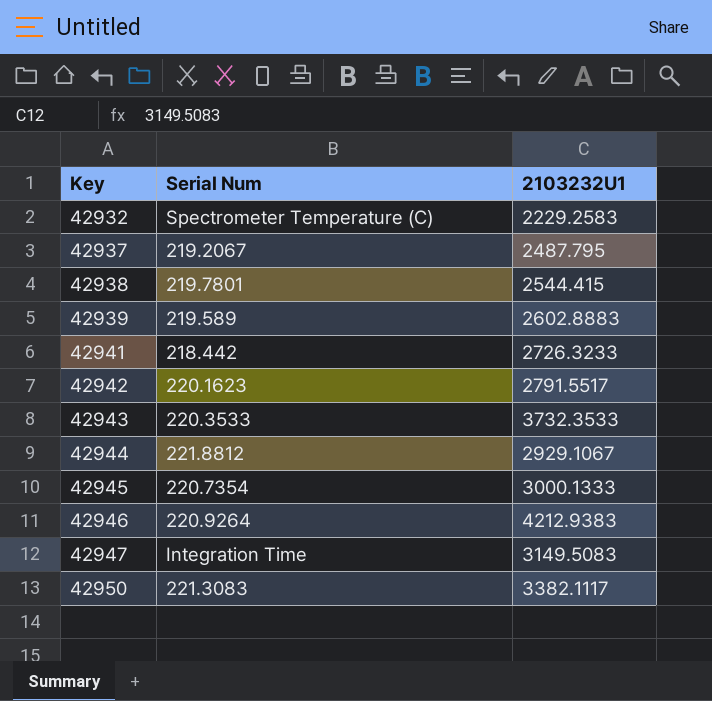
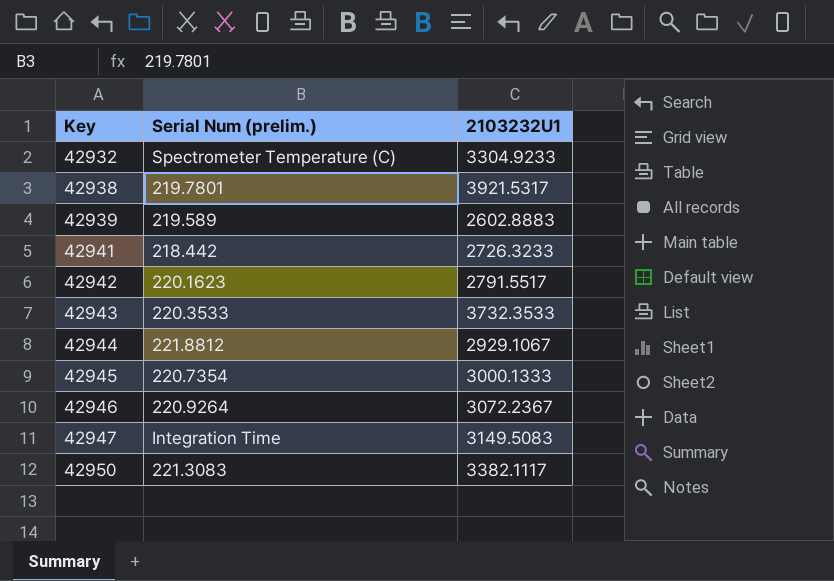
column name: Serial Num -> Serial Num (prelim.)
row 42937: 219.2067 | 2487.795 -> none
42932 | 2103232U1: 2229.2583 -> 3304.9233
42938 | 2103232U1: 2544.415 -> 3921.5317
42946 | 2103232U1: 4212.9383 -> 3072.2367

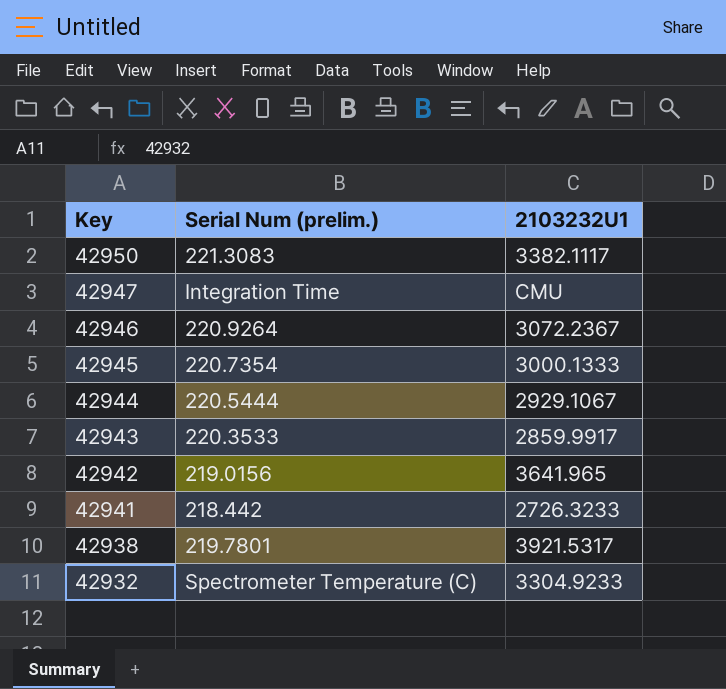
row order: Key ascending -> Key descending
row 42939: 219.589 | 2602.8883 -> none
42947 | 2103232U1: 3149.5083 -> CMU
42944 | Serial Num (prelim.): 221.8812 -> 220.5444
42943 | 2103232U1: 3732.3533 -> 2859.9917
42942 | Serial Num (prelim.): 220.1623 -> 219.0156
42942 | 2103232U1: 2791.5517 -> 3641.965

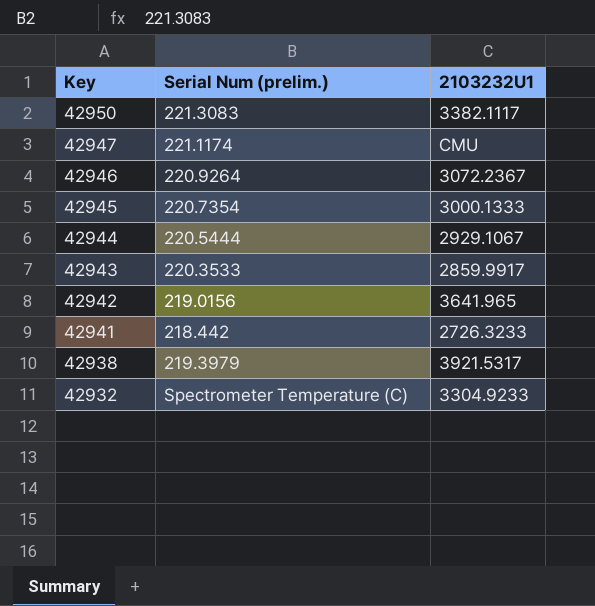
42947 | Serial Num (prelim.): Integration Time -> 221.1174
42938 | Serial Num (prelim.): 219.7801 -> 219.3979

